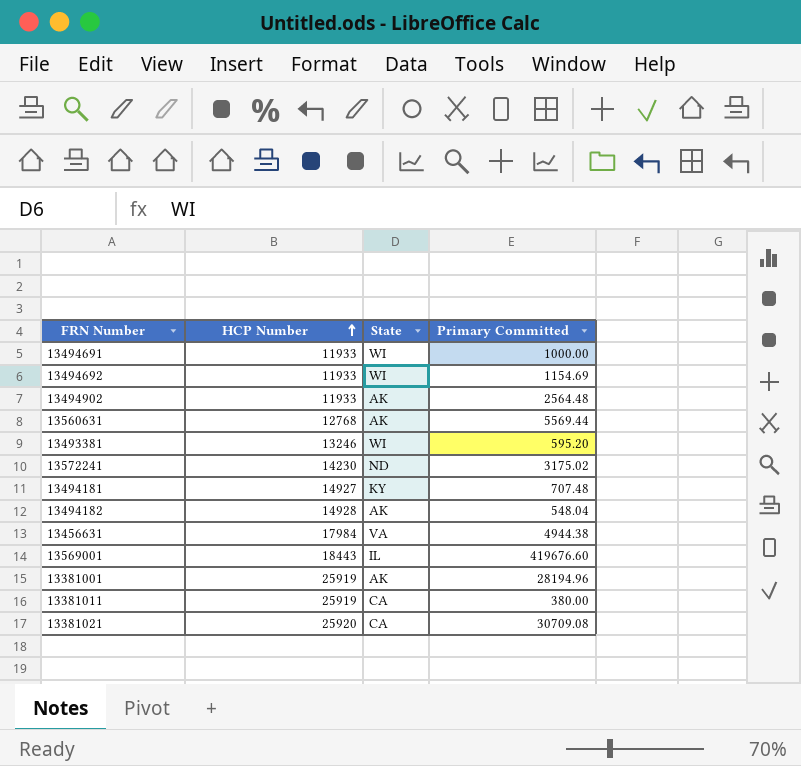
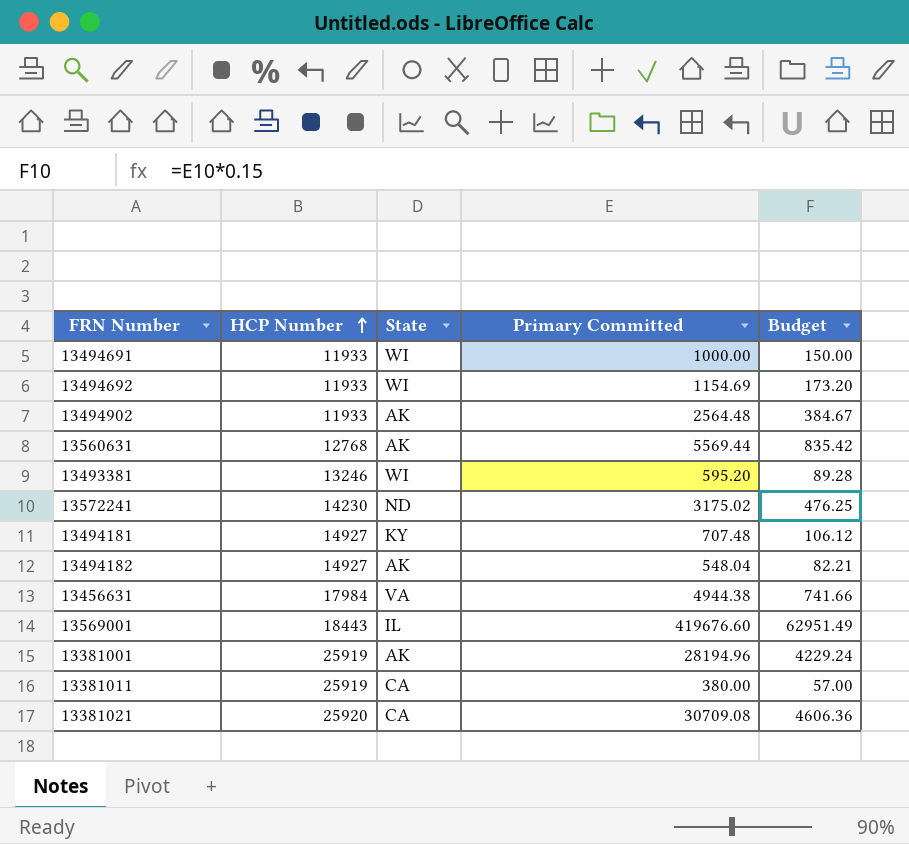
column Budget | formula: none -> [Primary Committed] * 0.15
13494182 | HCP Number: 14928 -> 14927

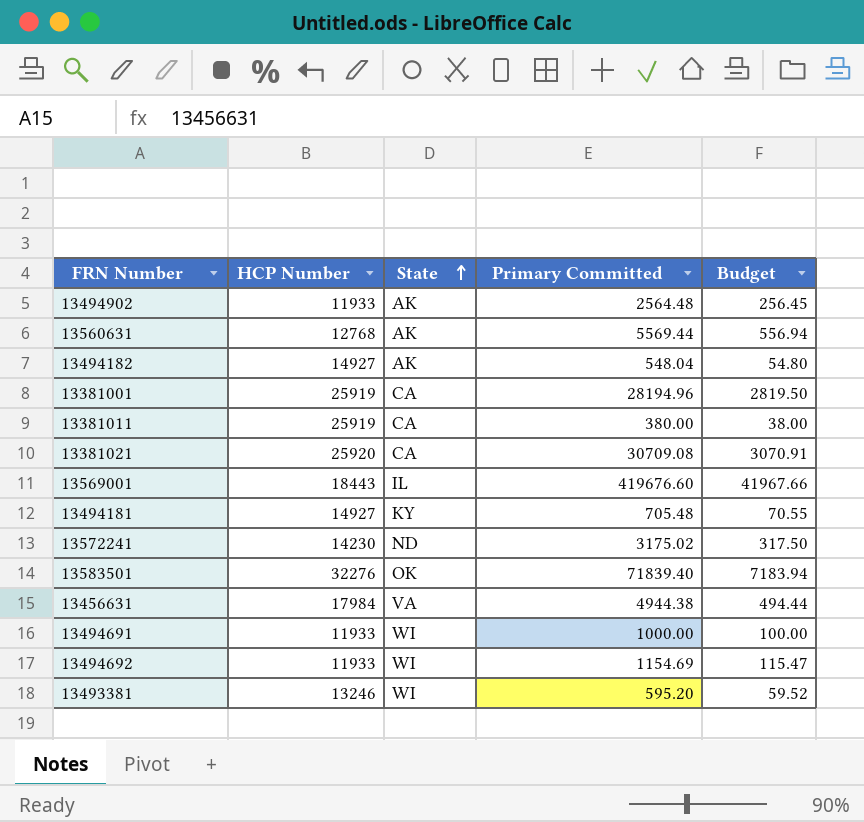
row order: HCP Number ascending -> State ascending
column Budget | formula: [Primary Committed] * 0.15 -> [Primary Committed] * 0.1
13381001 | State: AK -> CA
13494181 | Primary Committed: 707.48 -> 705.48
row 13583501: none -> 32276 | OK | 71839.40 | 7183.94

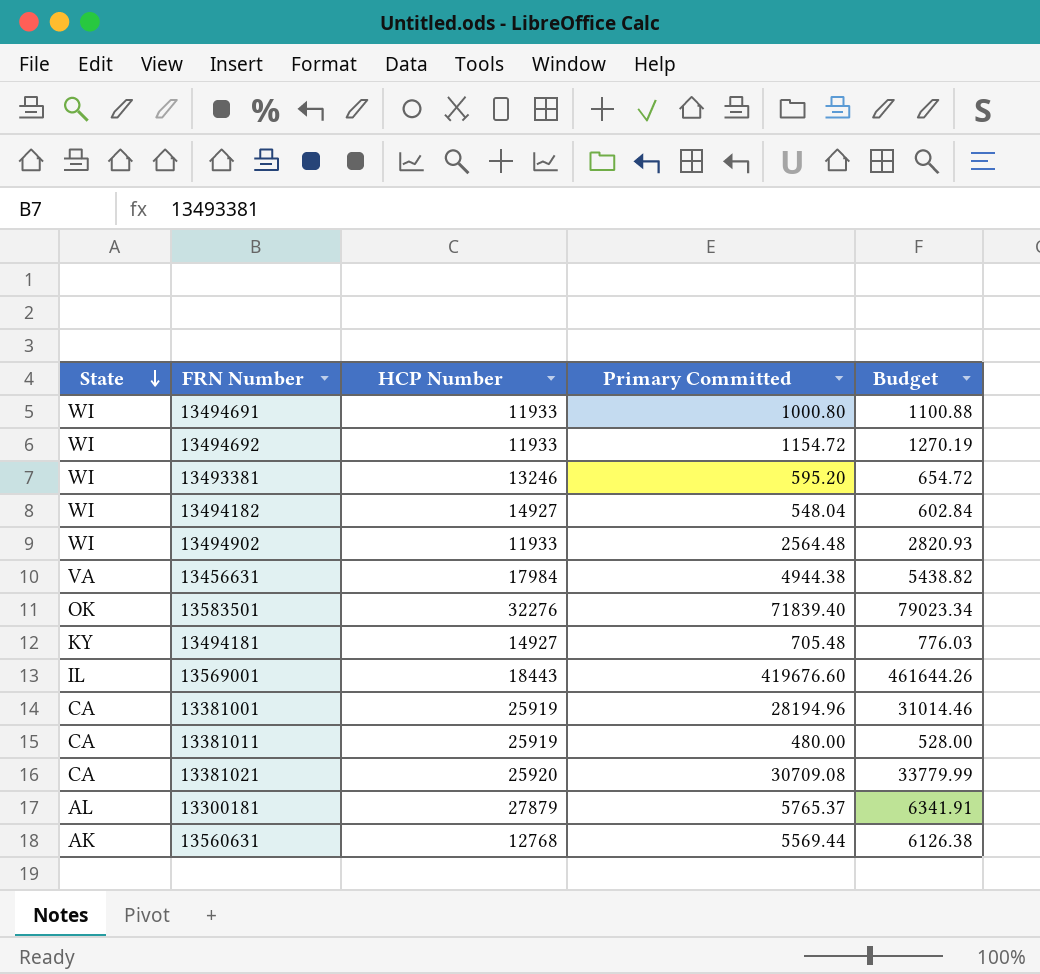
row order: State ascending -> State descending
column State | position: 3 -> 1
column Budget | formula: [Primary Committed] * 0.1 -> [Primary Committed] * 1.1
row 13572241: 14230 | ND | 3175.02 | 317.50 -> none
13494691 | Primary Committed: 1000.00 -> 1000.80
13494692 | Primary Committed: 1154.69 -> 1154.72
13494182 | State: AK -> WI
13494902 | State: AK -> WI
13381011 | Primary Committed: 380.00 -> 480.00
row 13300181: none -> AL | 27879 | 5765.37 | 6341.91

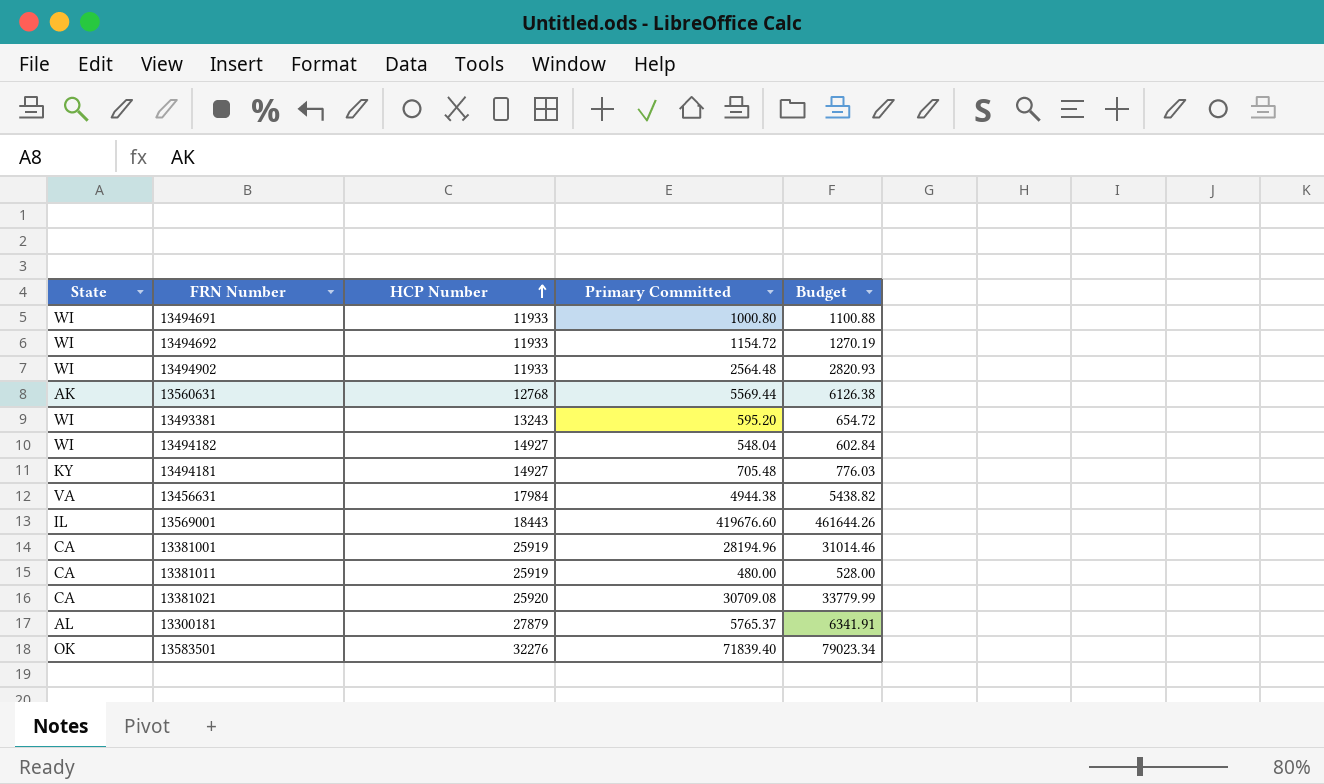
row order: State descending -> HCP Number ascending
13493381 | HCP Number: 13246 -> 13243

